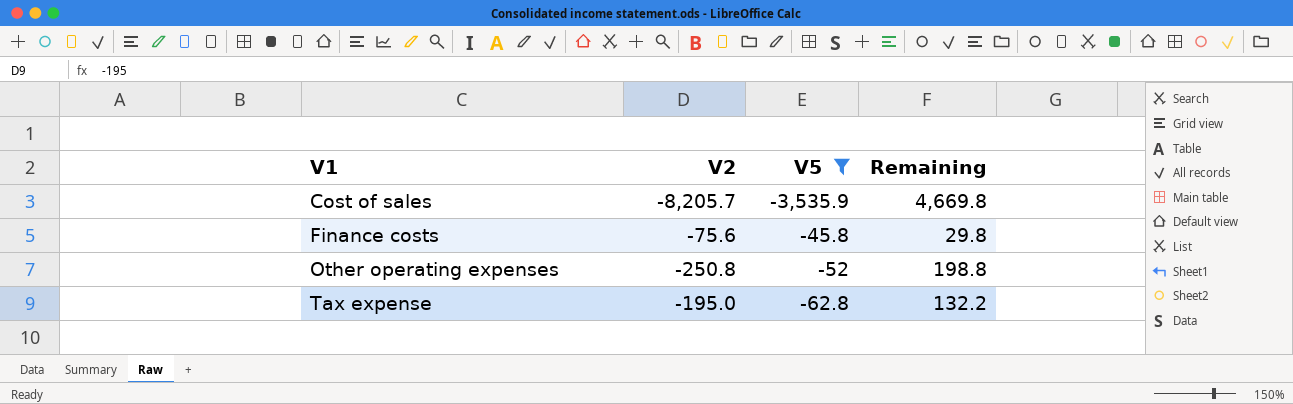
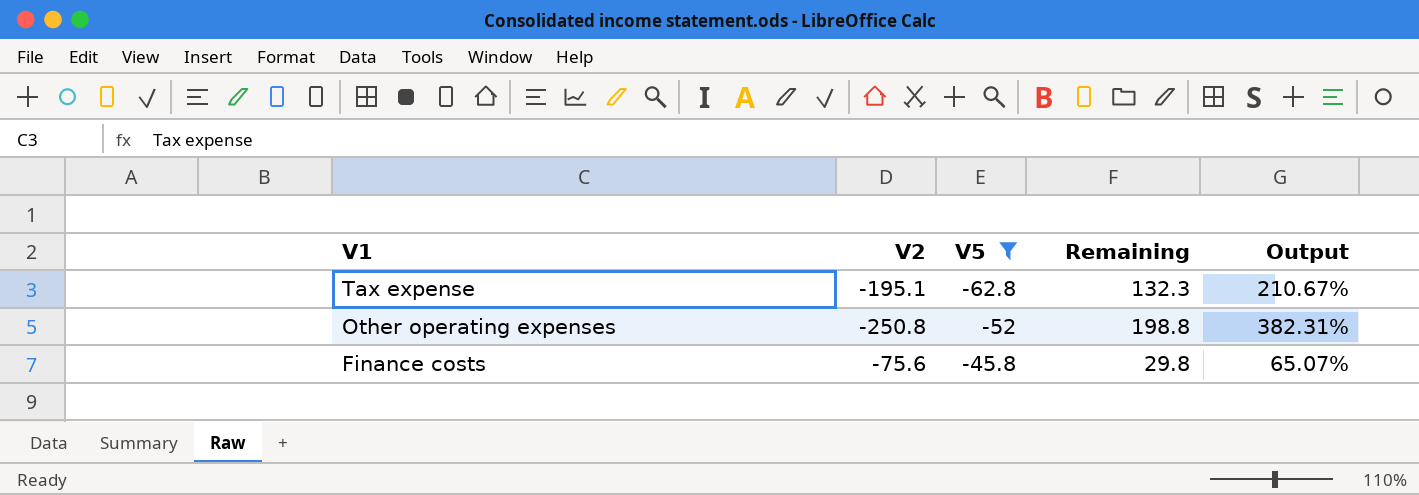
row order: V1 ascending -> V1 descending
column Output | formula: none -> ([V2] - [V5]) / [V5]
row Cost of sales: -8,205.7 | -3,535.9 | 4,669.8 -> none
Tax expense | V2: -195.0 -> -195.1
Tax expense | Remaining: 132.2 -> 132.3

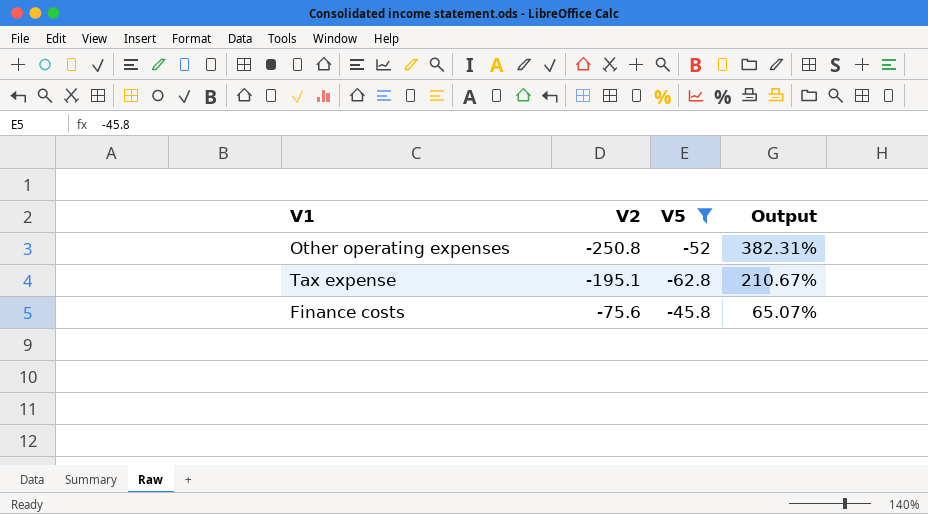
row order: V1 descending -> V2 ascending
column Remaining | formula: [V5] - [V2] -> none

